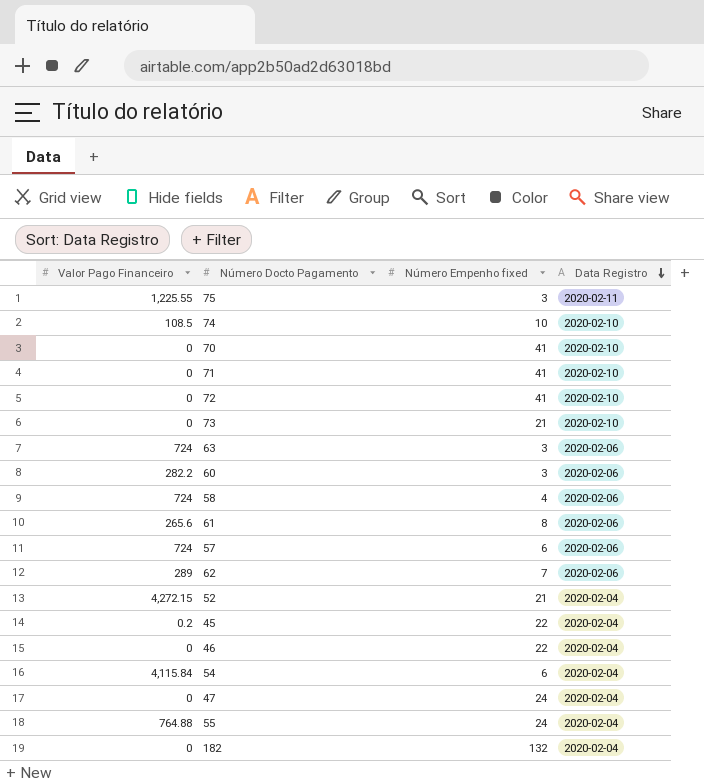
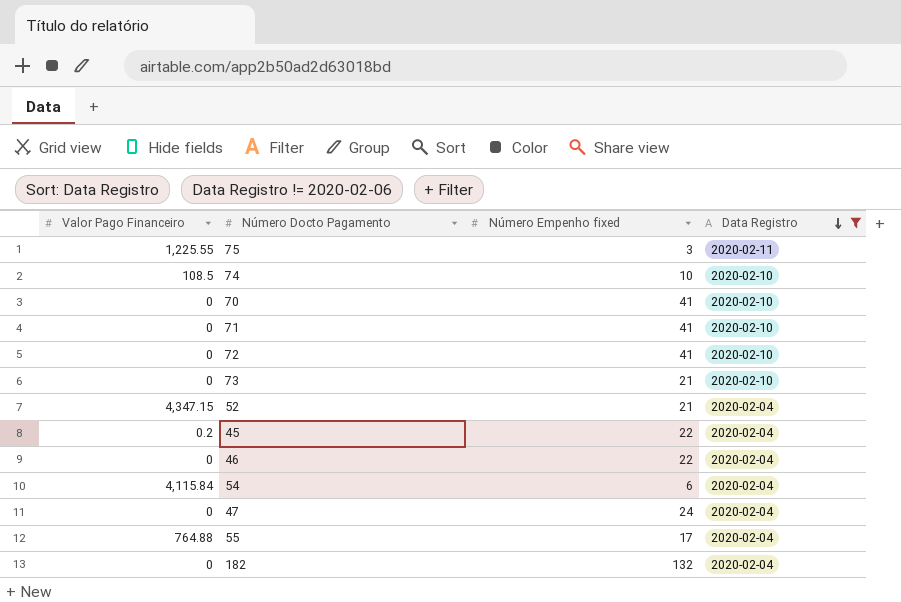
filter: none -> Data Registro != 2020-02-06
52 | Valor Pago Financeiro: 4,272.15 -> 4,347.15
55 | Número Empenho fixed: 24 -> 17

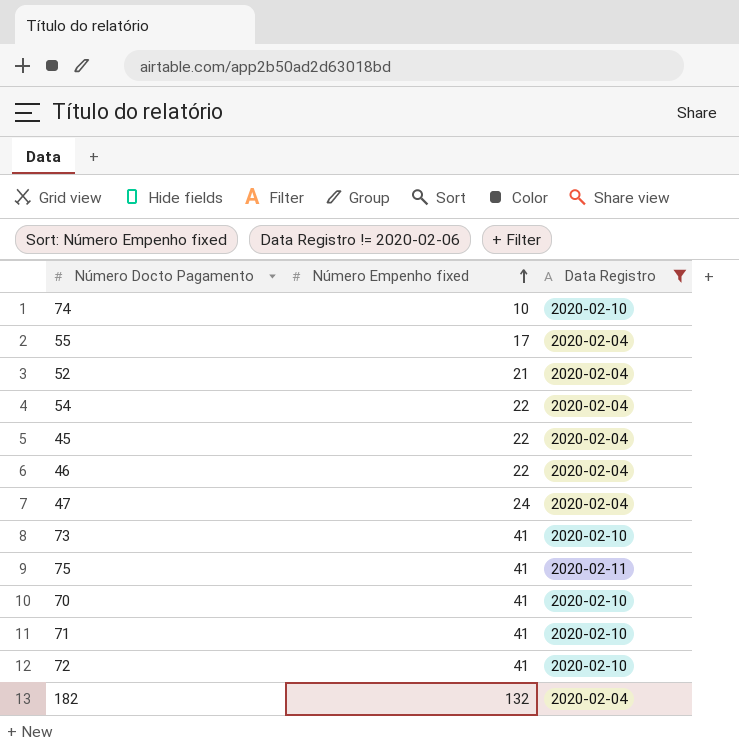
row order: Data Registro descending -> Número Empenho fixed ascending
column Valor Pago Financeiro | position: 1 -> none
54 | Número Empenho fixed: 6 -> 22
73 | Número Empenho fixed: 21 -> 41
75 | Número Empenho fixed: 3 -> 41

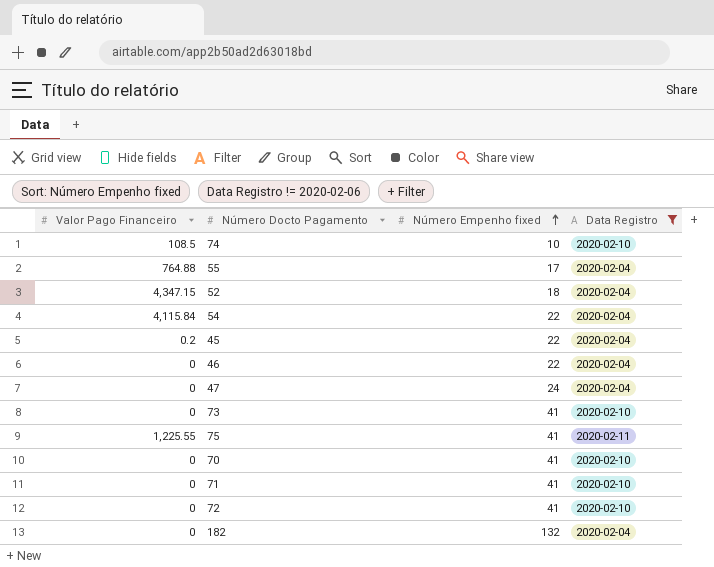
column Valor Pago Financeiro | position: none -> 1
52 | Número Empenho fixed: 21 -> 18

